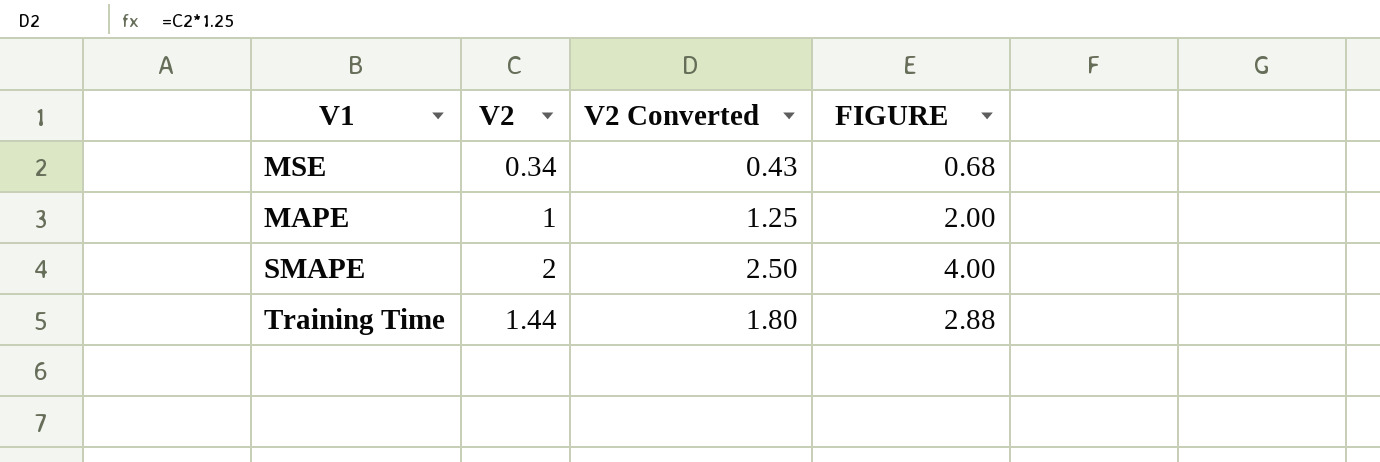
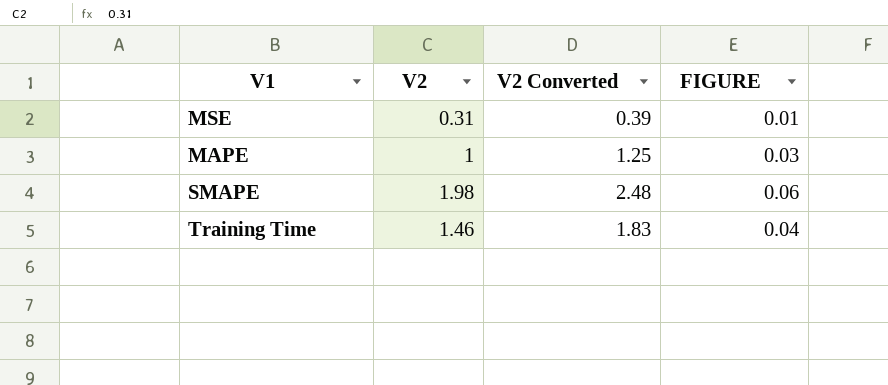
column FIGURE | formula: [V2] * 2 -> [V2] * 0.03
MSE | V2: 0.34 -> 0.31
MSE | V2 Converted: 0.43 -> 0.39
SMAPE | V2: 2 -> 1.98
SMAPE | V2 Converted: 2.50 -> 2.48
Training Time | V2: 1.44 -> 1.46
Training Time | V2 Converted: 1.80 -> 1.83

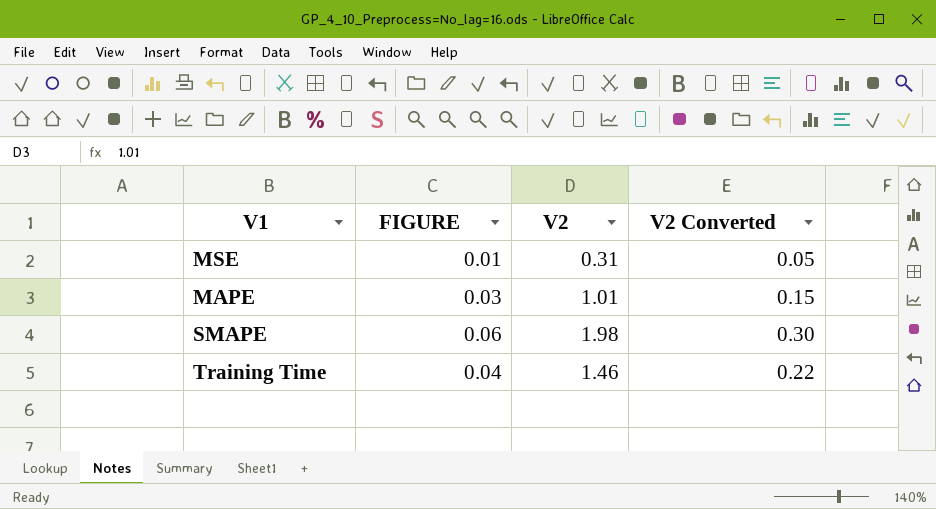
column FIGURE | position: 4 -> 2
column V2 Converted | formula: [V2] * 1.25 -> [V2] * 0.15
MAPE | V2: 1 -> 1.01

